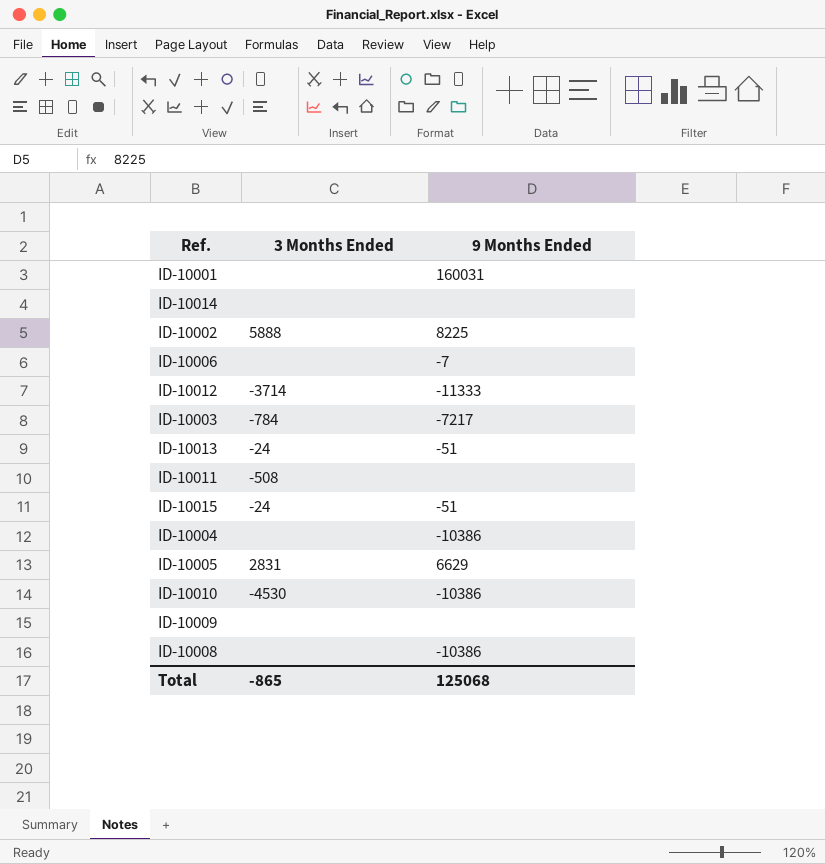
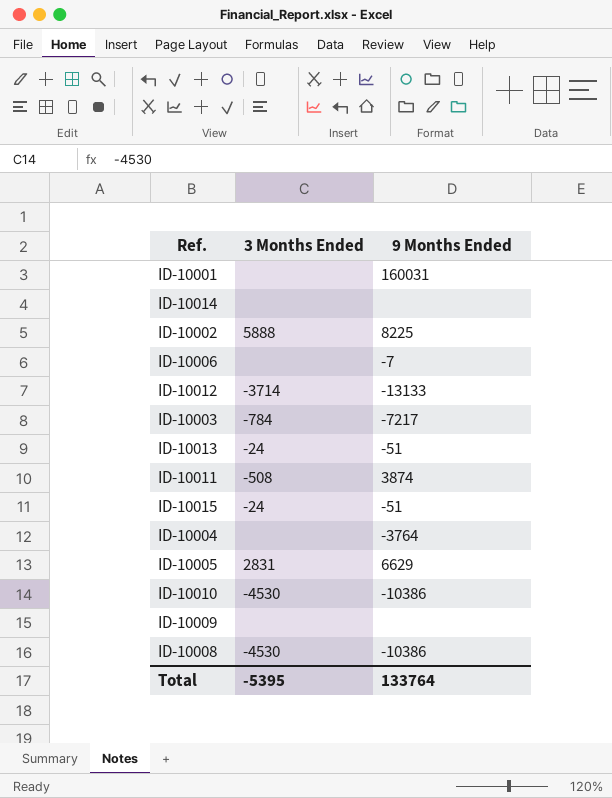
ID-10012 | 9 Months Ended: -11333 -> -13133
ID-10011 | 9 Months Ended: none -> 3874
ID-10004 | 9 Months Ended: -10386 -> -3764
ID-10008 | 3 Months Ended: none -> -4530
Total | 3 Months Ended: -865 -> -5395
Total | 9 Months Ended: 125068 -> 133764

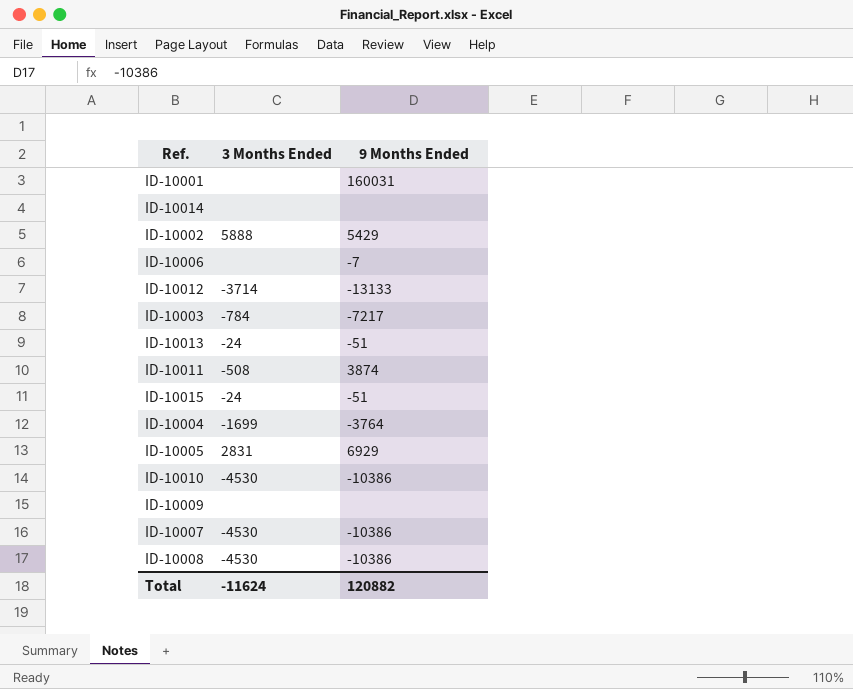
ID-10002 | 9 Months Ended: 8225 -> 5429
ID-10004 | 3 Months Ended: none -> -1699
ID-10005 | 9 Months Ended: 6629 -> 6929
row ID-10007: none -> -4530 | -10386
Total | 3 Months Ended: -5395 -> -11624
Total | 9 Months Ended: 133764 -> 120882

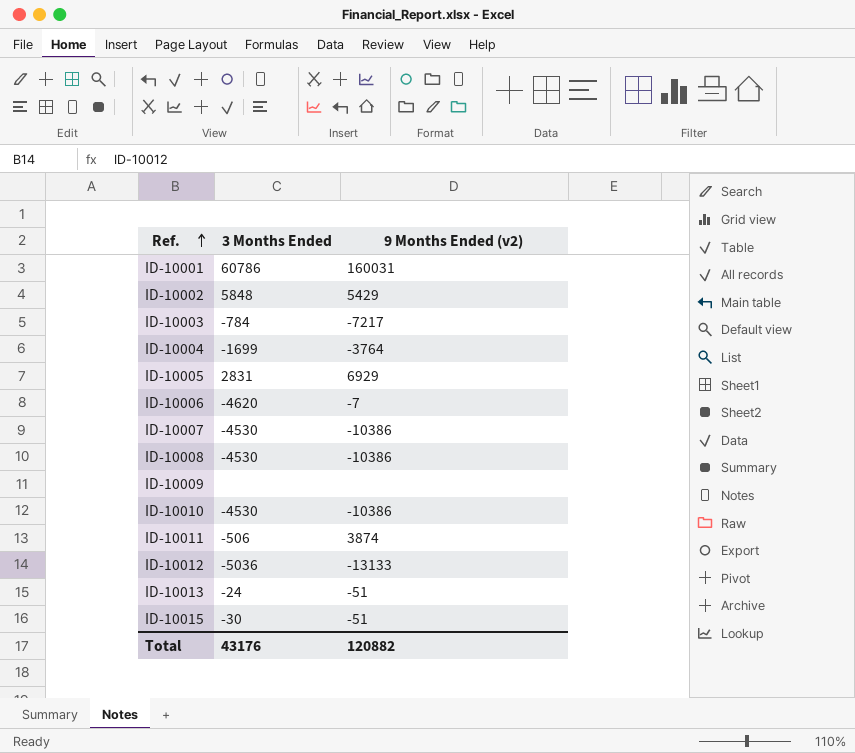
row order: none -> Ref. ascending
column name: 9 Months Ended -> 9 Months Ended (v2)
row ID-10014: none | none -> none
ID-10001 | 3 Months Ended: none -> 60786
ID-10002 | 3 Months Ended: 5888 -> 5848
ID-10006 | 3 Months Ended: none -> -4620
ID-10011 | 3 Months Ended: -508 -> -506
ID-10012 | 3 Months Ended: -3714 -> -5036
ID-10015 | 3 Months Ended: -24 -> -30
Total | 3 Months Ended: -11624 -> 43176

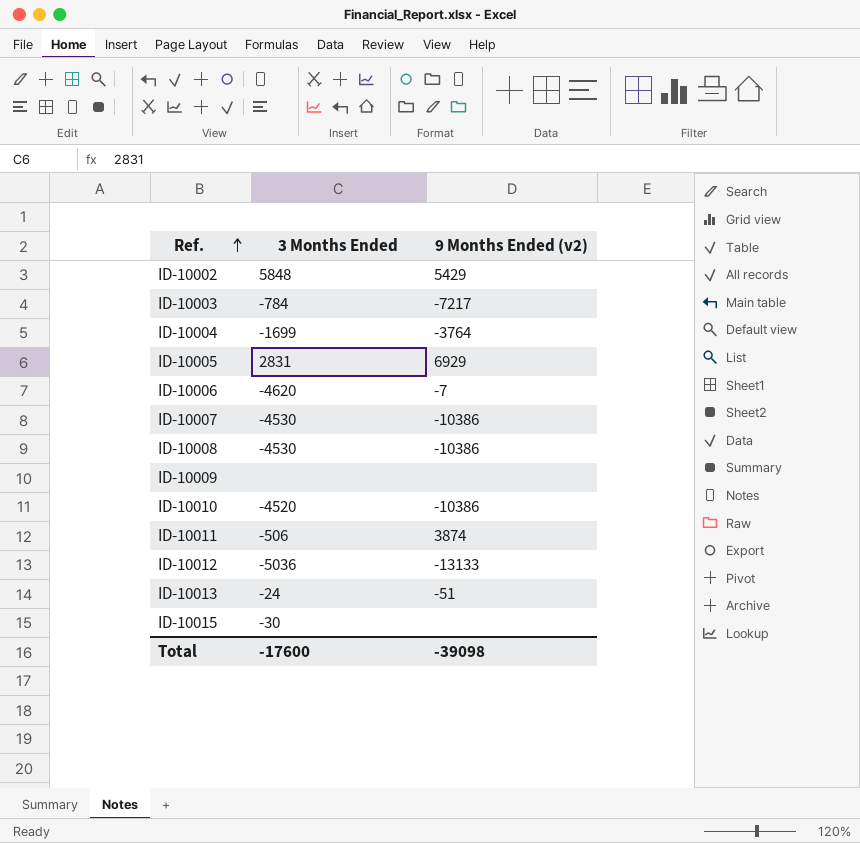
row ID-10001: 60786 | 160031 -> none
ID-10010 | 3 Months Ended: -4530 -> -4520
ID-10015 | 9 Months Ended (v2): -51 -> none
Total | 3 Months Ended: 43176 -> -17600
Total | 9 Months Ended (v2): 120882 -> -39098

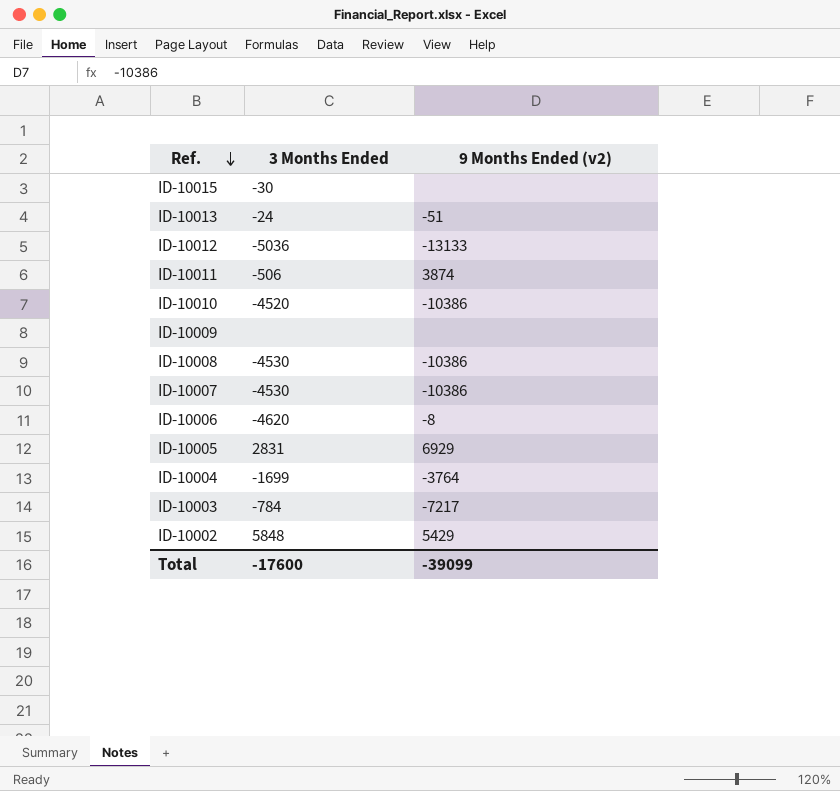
row order: Ref. ascending -> Ref. descending
ID-10006 | 9 Months Ended (v2): -7 -> -8
Total | 9 Months Ended (v2): -39098 -> -39099

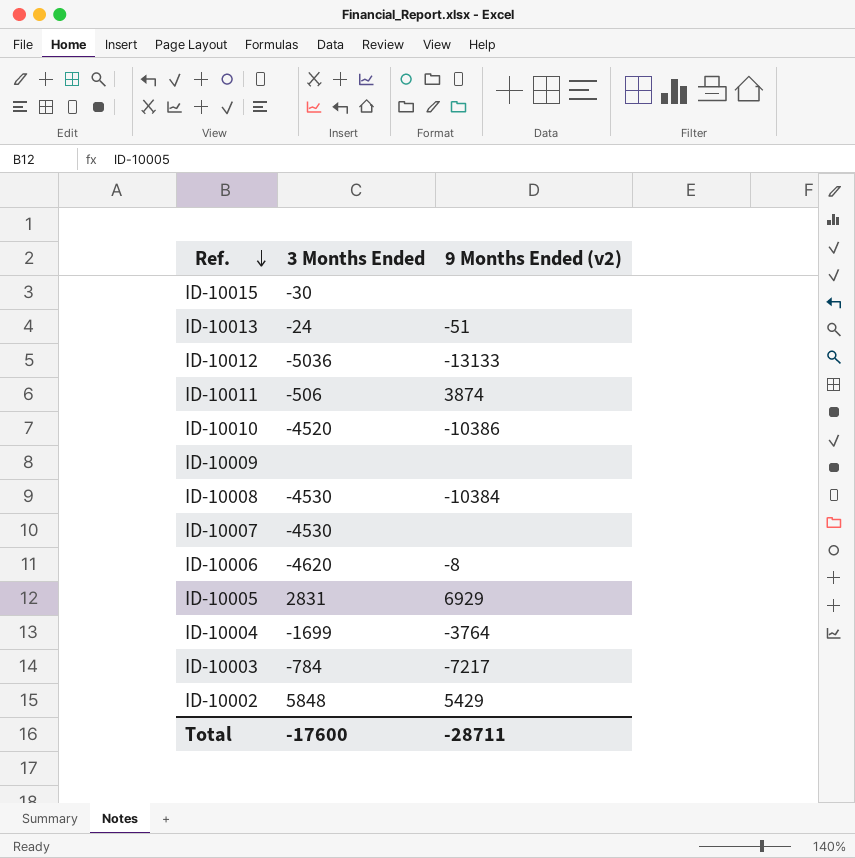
ID-10008 | 9 Months Ended (v2): -10386 -> -10384
ID-10007 | 9 Months Ended (v2): -10386 -> none
Total | 9 Months Ended (v2): -39099 -> -28711

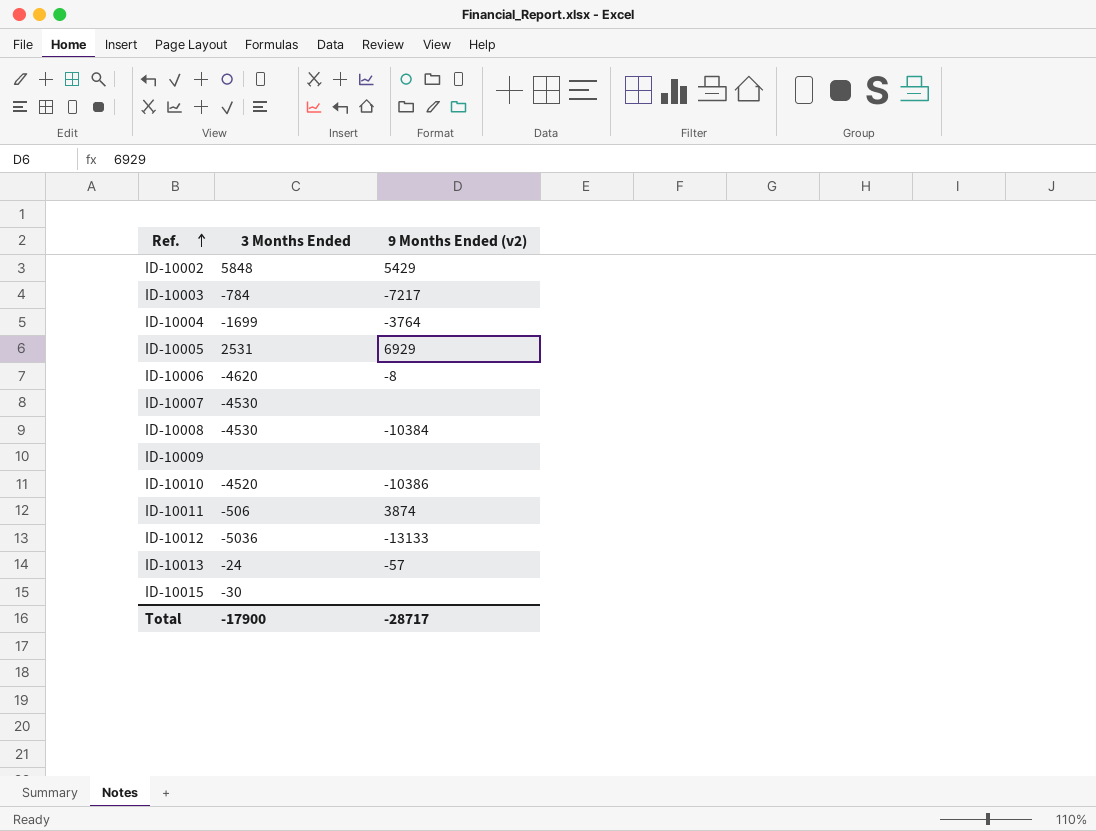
row order: Ref. descending -> Ref. ascending
ID-10005 | 3 Months Ended: 2831 -> 2531
ID-10013 | 9 Months Ended (v2): -51 -> -57
Total | 3 Months Ended: -17600 -> -17900
Total | 9 Months Ended (v2): -28711 -> -28717

